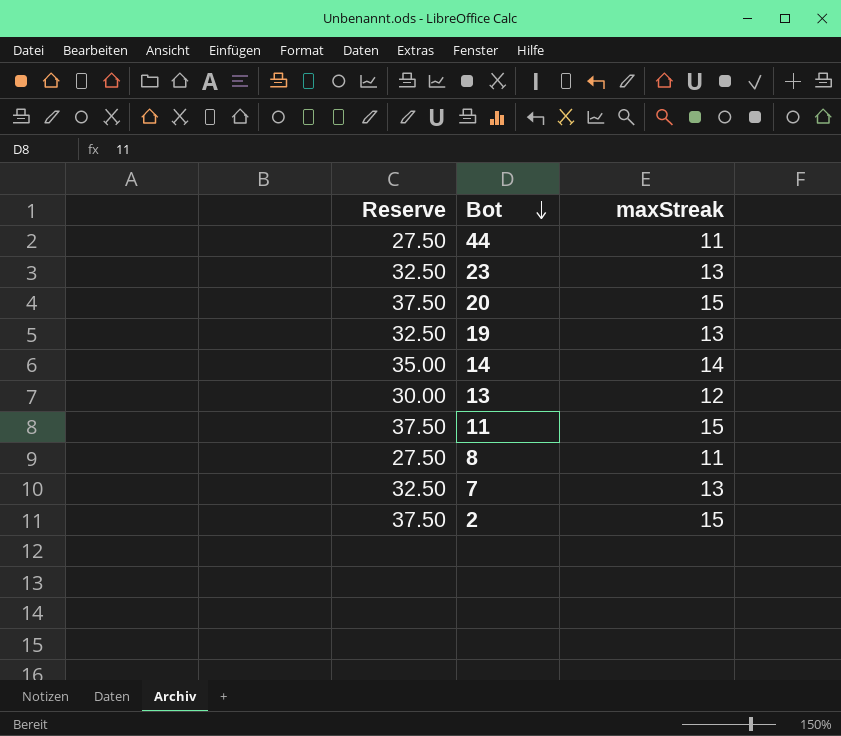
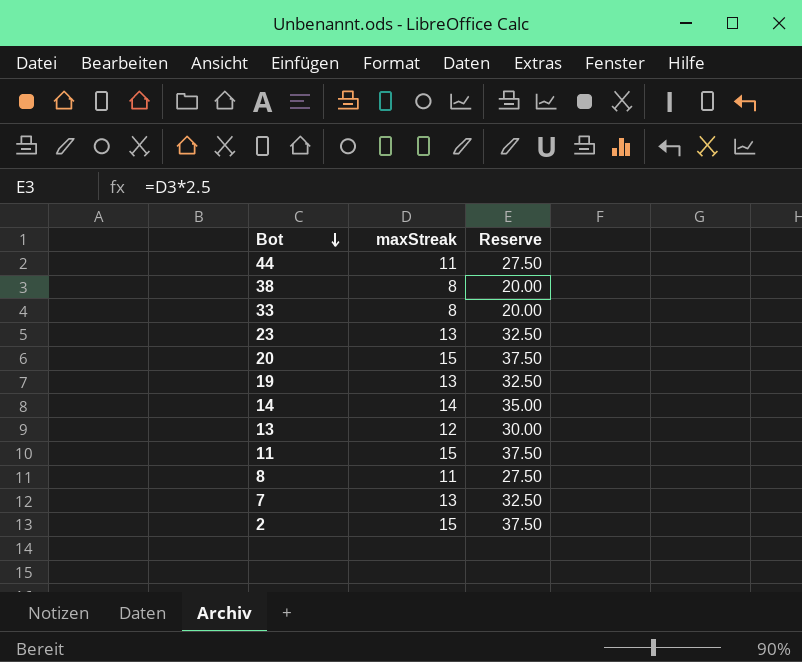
column Reserve | position: 1 -> 3
row 38: none -> 8 | 20.00
row 33: none -> 8 | 20.00

